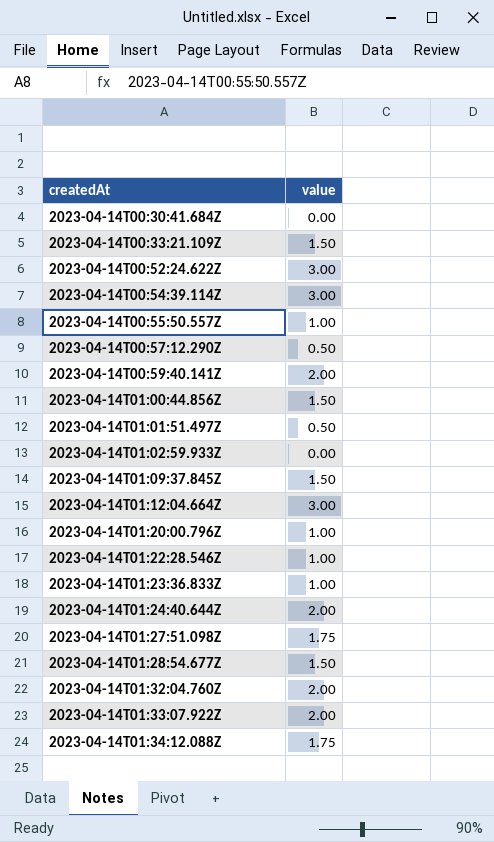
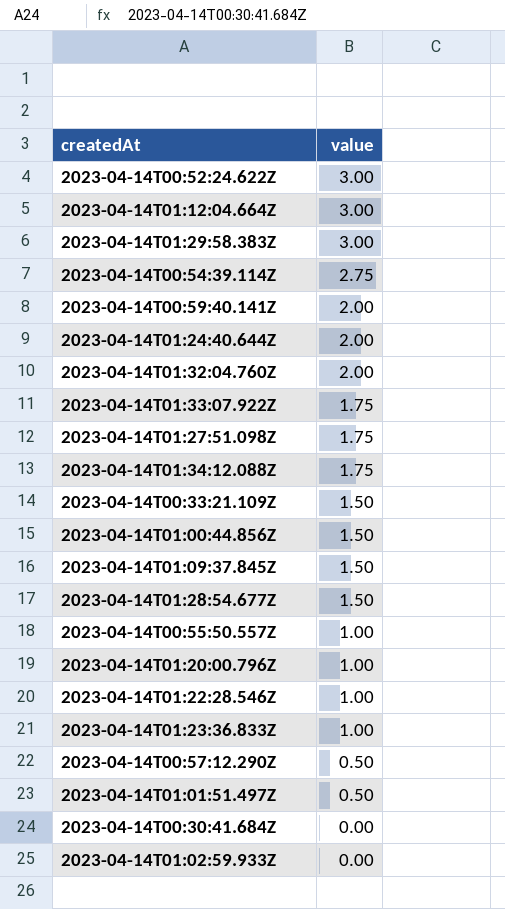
row order: createdAt ascending -> value descending
row 2023-04-14T01:29:58.383Z: none -> 3.00
2023-04-14T00:54:39.114Z | value: 3.00 -> 2.75
2023-04-14T01:33:07.922Z | value: 2.00 -> 1.75

